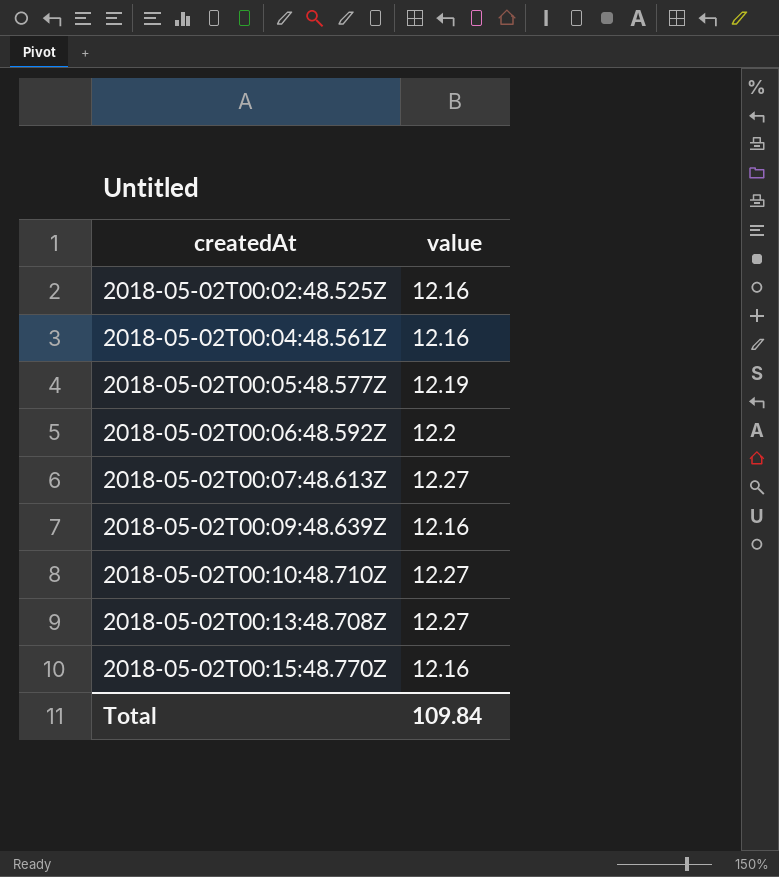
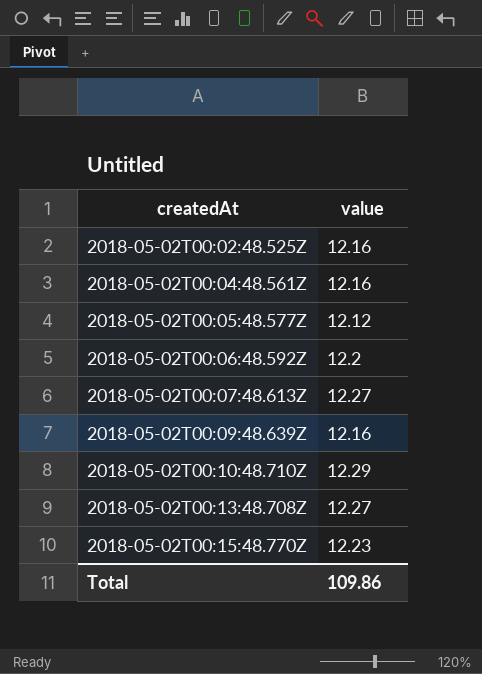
2018-05-02T00:05:48.577Z | value: 12.19 -> 12.12
2018-05-02T00:10:48.710Z | value: 12.27 -> 12.29
2018-05-02T00:15:48.770Z | value: 12.16 -> 12.23
Total | value: 109.84 -> 109.86

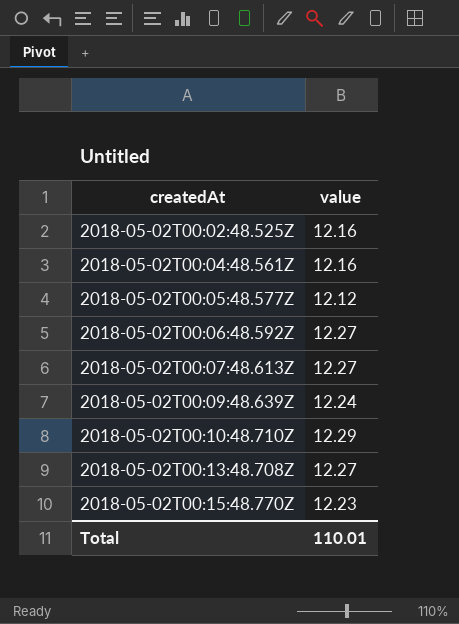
2018-05-02T00:06:48.592Z | value: 12.2 -> 12.27
2018-05-02T00:09:48.639Z | value: 12.16 -> 12.24
Total | value: 109.86 -> 110.01

